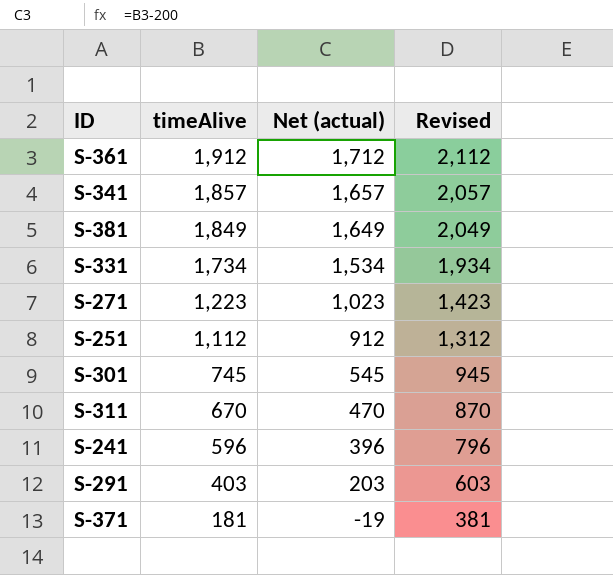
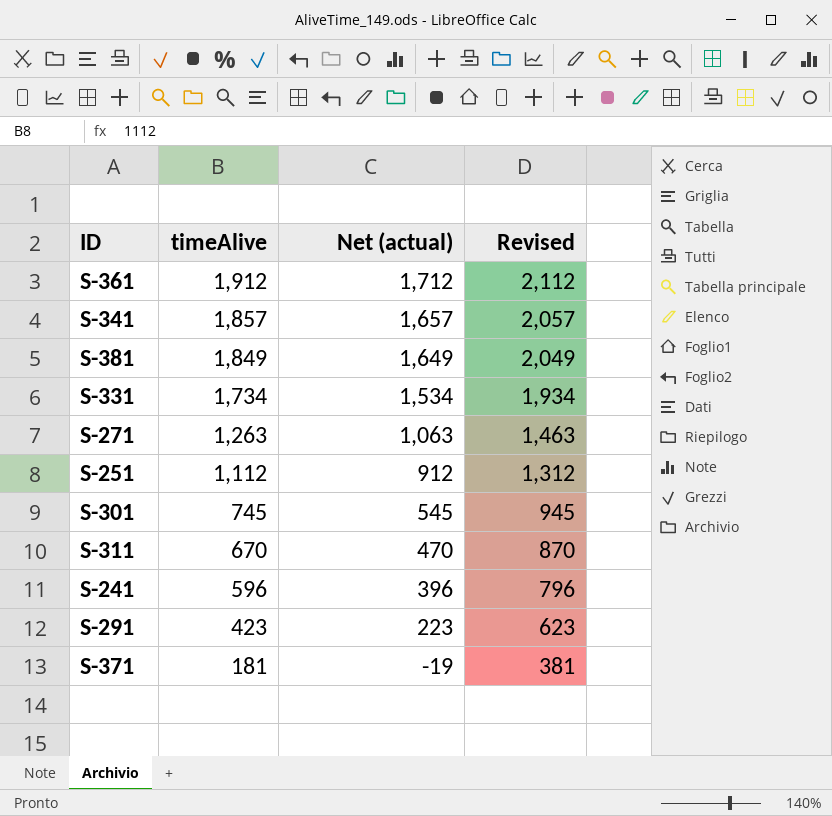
S-271 | timeAlive: 1,223 -> 1,263
S-271 | Net (actual): 1,023 -> 1,063
S-271 | Revised: 1,423 -> 1,463
S-291 | timeAlive: 403 -> 423
S-291 | Net (actual): 203 -> 223
S-291 | Revised: 603 -> 623

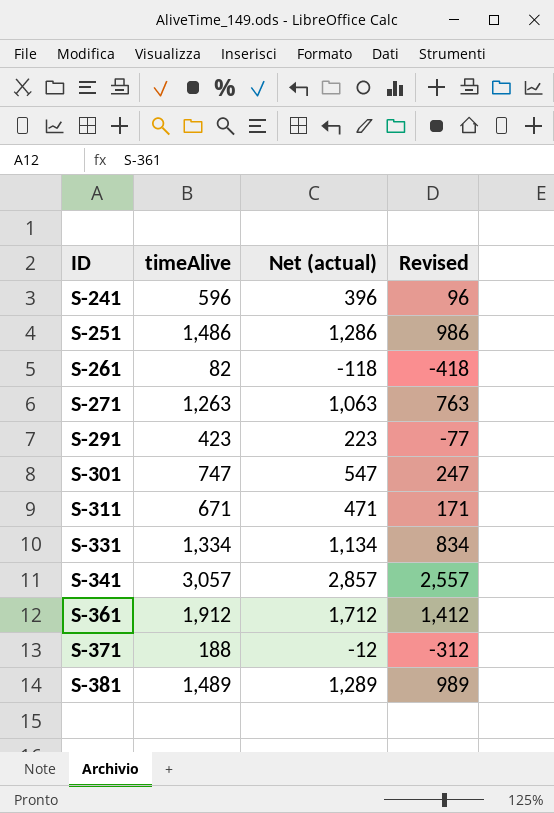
row order: timeAlive descending -> ID ascending
column Revised | formula: [timeAlive] + 200 -> [timeAlive] - 500
S-251 | timeAlive: 1,112 -> 1,486
S-251 | Net (actual): 912 -> 1,286
row S-261: none -> 82 | -118 | -418
S-301 | timeAlive: 745 -> 747
S-301 | Net (actual): 545 -> 547
S-311 | timeAlive: 670 -> 671
S-311 | Net (actual): 470 -> 471
S-331 | timeAlive: 1,734 -> 1,334
S-331 | Net (actual): 1,534 -> 1,134
S-341 | timeAlive: 1,857 -> 3,057
S-341 | Net (actual): 1,657 -> 2,857
S-371 | timeAlive: 181 -> 188
S-371 | Net (actual): -19 -> -12
S-381 | timeAlive: 1,849 -> 1,489
S-381 | Net (actual): 1,649 -> 1,289

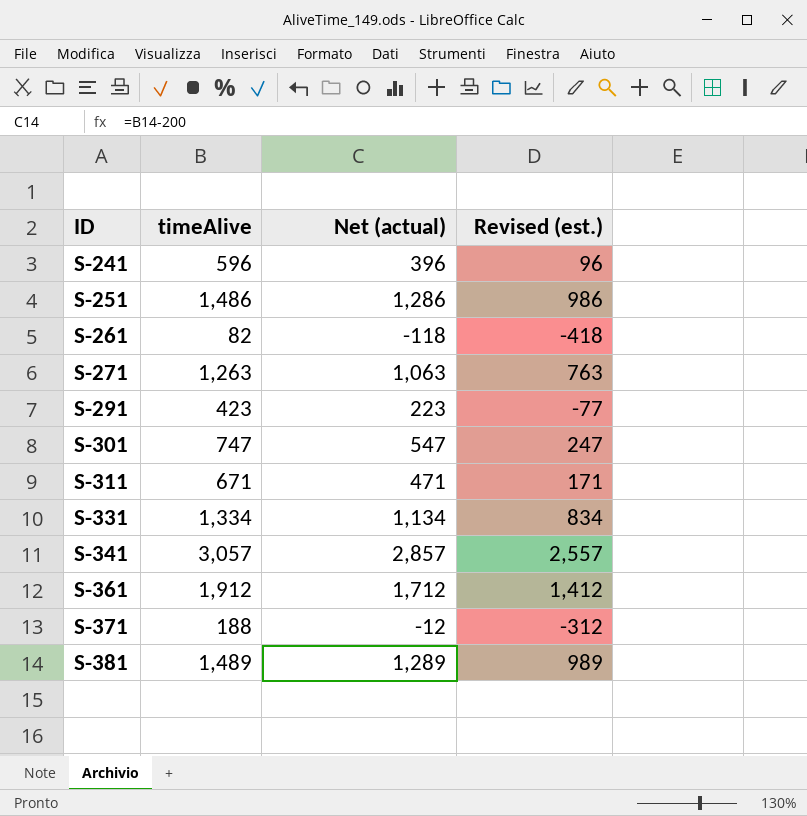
column name: Revised -> Revised (est.)

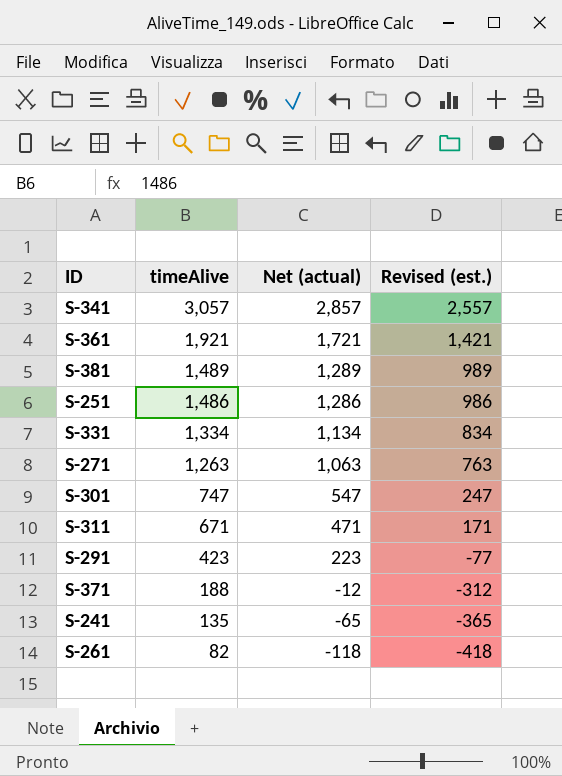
row order: ID ascending -> timeAlive descending
S-361 | timeAlive: 1,912 -> 1,921
S-361 | Net (actual): 1,712 -> 1,721
S-361 | Revised (est.): 1,412 -> 1,421
S-241 | timeAlive: 596 -> 135
S-241 | Net (actual): 396 -> -65
S-241 | Revised (est.): 96 -> -365

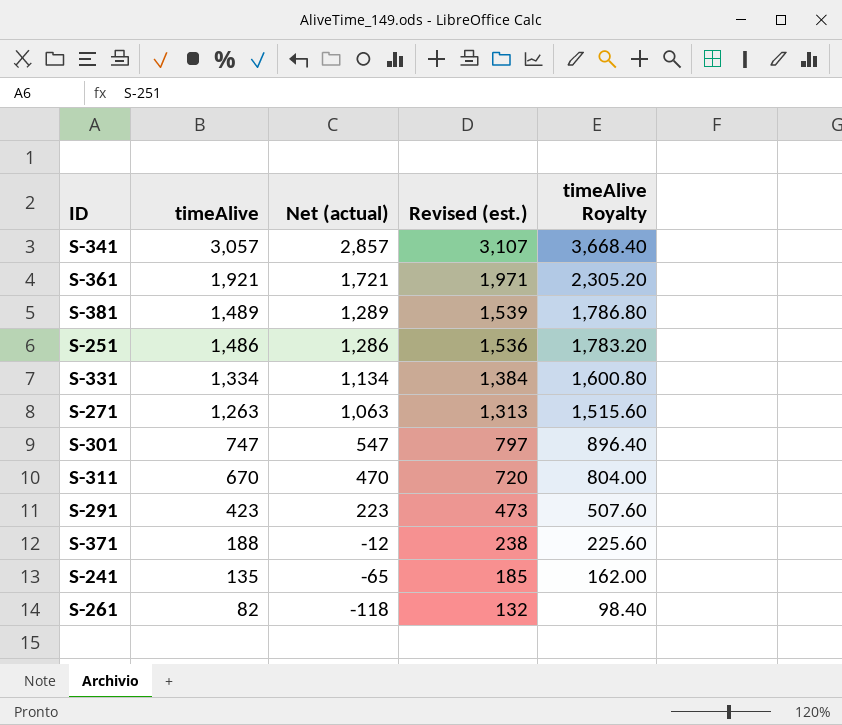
column Revised (est.) | formula: [timeAlive] - 500 -> [timeAlive] + 50
column timeAlive Royalty | formula: none -> [timeAlive] * 1.2
S-311 | timeAlive: 671 -> 670
S-311 | Net (actual): 471 -> 470

